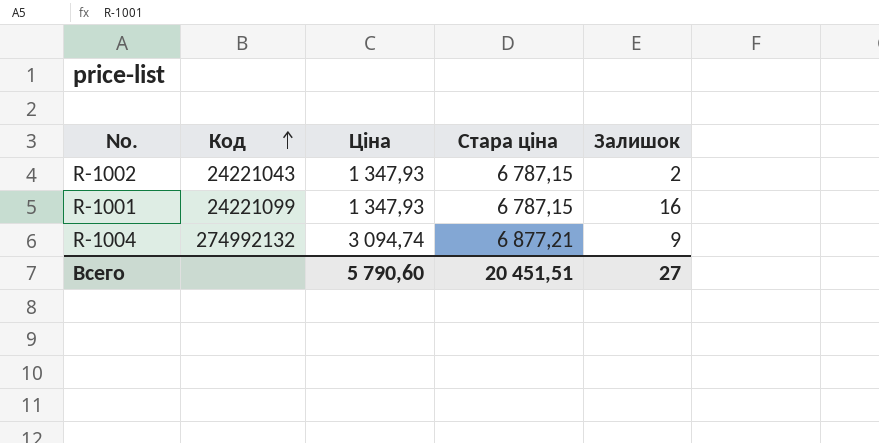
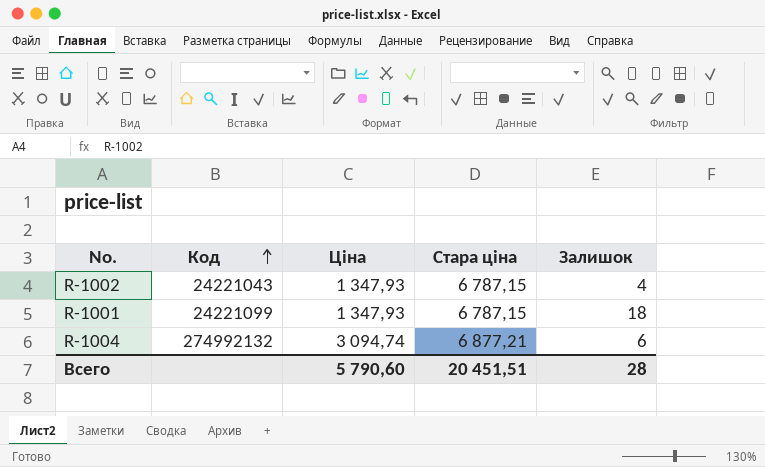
R-1002 | Залишок: 2 -> 4
R-1001 | Залишок: 16 -> 18
R-1004 | Залишок: 9 -> 6
Всего | Залишок: 27 -> 28

